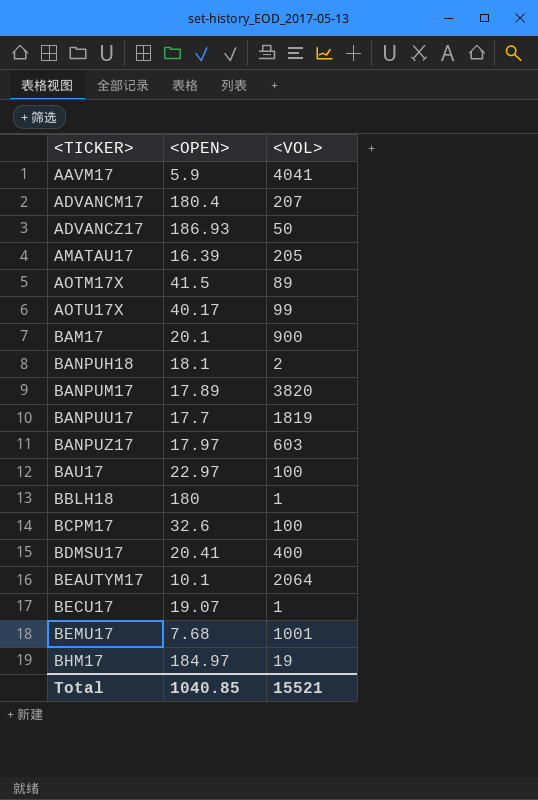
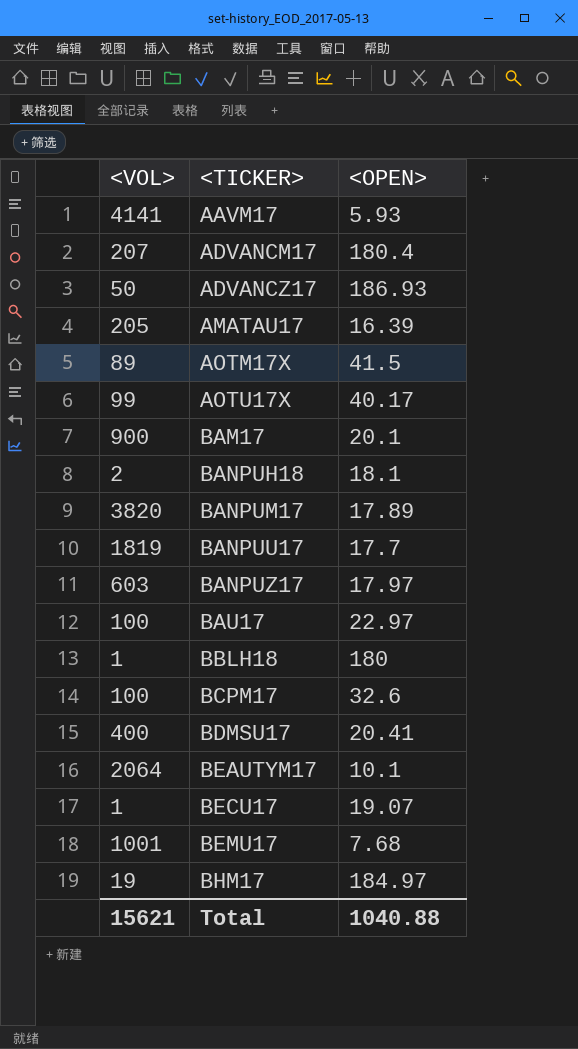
column <VOL> | position: 3 -> 1
AAVM17 | <VOL>: 4041 -> 4141
AAVM17 | <OPEN>: 5.9 -> 5.93
Total | <VOL>: 15521 -> 15621
Total | <OPEN>: 1040.85 -> 1040.88

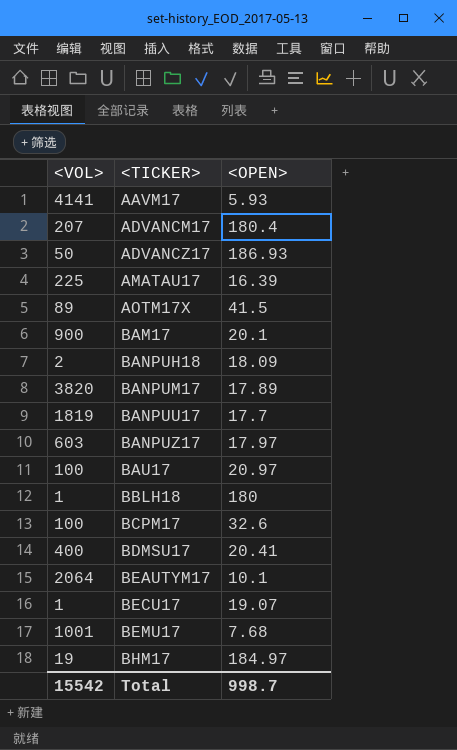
row AOTU17X: 99 | 40.17 -> none
AMATAU17 | <VOL>: 205 -> 225
BANPUH18 | <OPEN>: 18.1 -> 18.09
BAU17 | <OPEN>: 22.97 -> 20.97
Total | <VOL>: 15621 -> 15542
Total | <OPEN>: 1040.88 -> 998.7

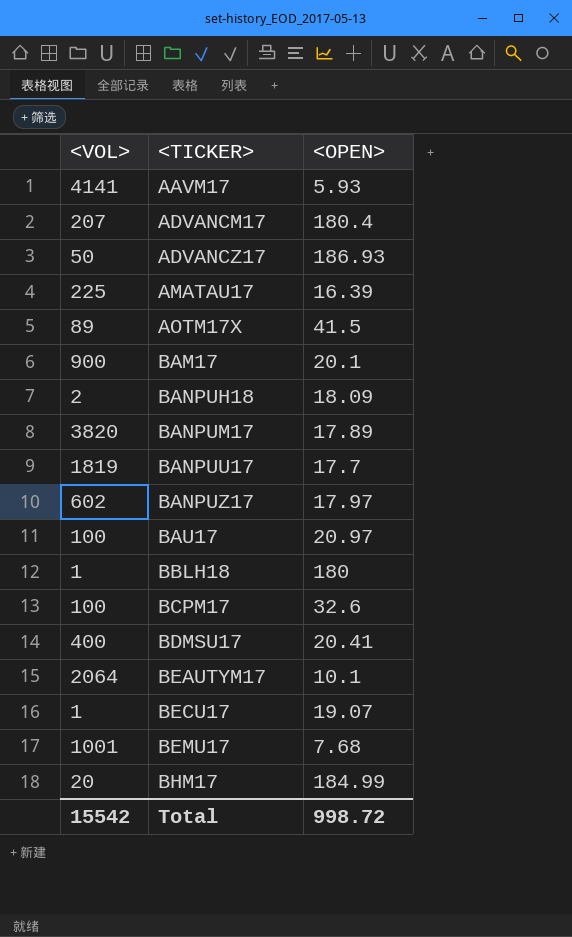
BANPUZ17 | <VOL>: 603 -> 602
BHM17 | <VOL>: 19 -> 20
BHM17 | <OPEN>: 184.97 -> 184.99
Total | <OPEN>: 998.7 -> 998.72

